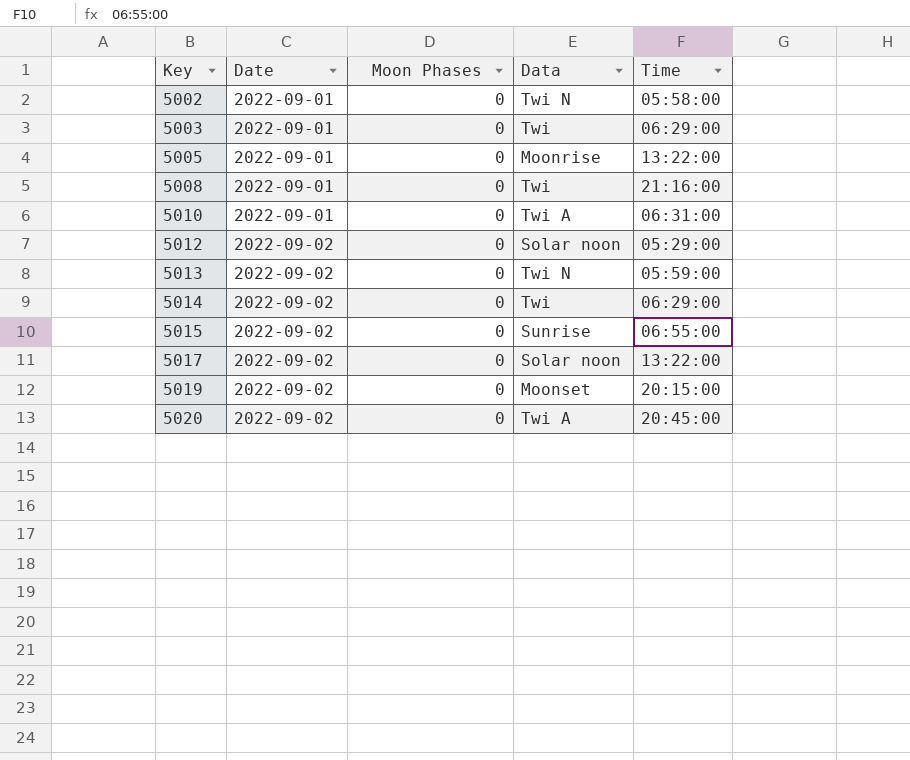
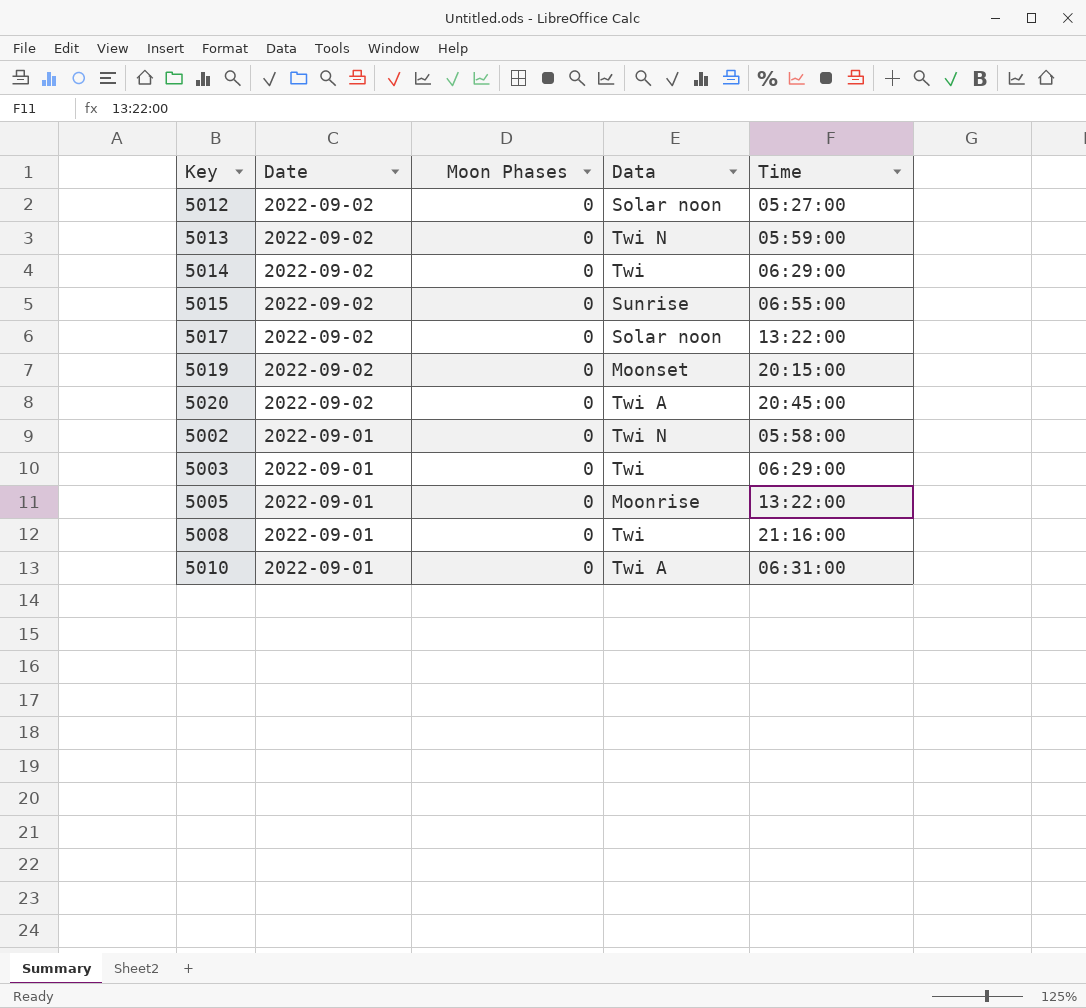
row order: Key ascending -> Date descending
5012 | Time: 05:29:00 -> 05:27:00

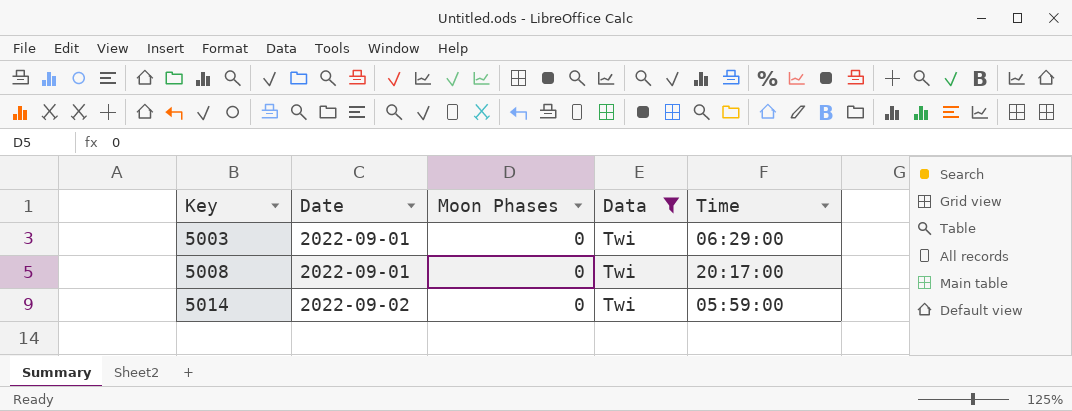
filter: none -> Data = Twi
row order: Date descending -> Key ascending
5008 | Time: 21:16:00 -> 20:17:00
5014 | Time: 06:29:00 -> 05:59:00

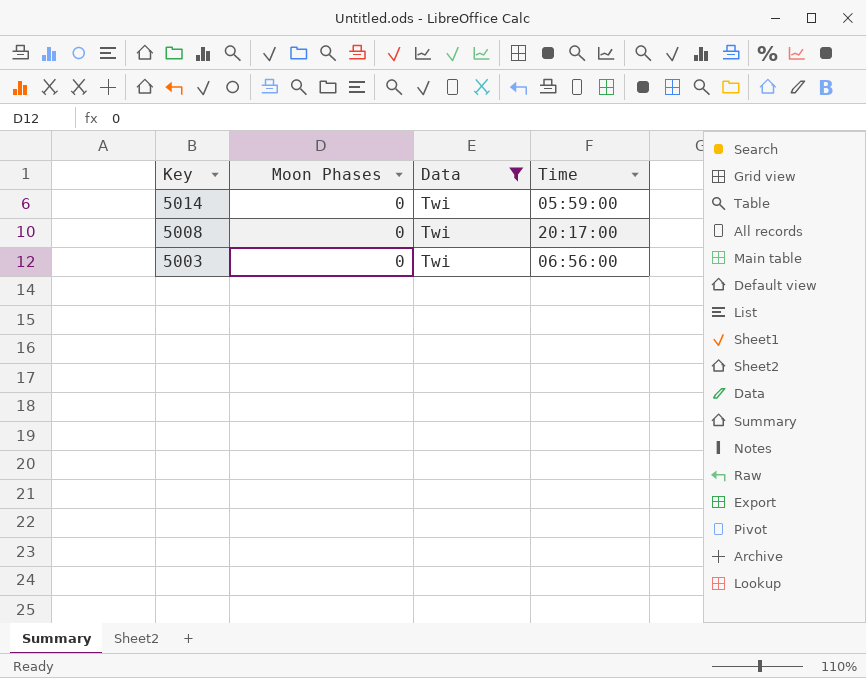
row order: Key ascending -> Key descending
column Date | position: 2 -> none
5003 | Time: 06:29:00 -> 06:56:00

